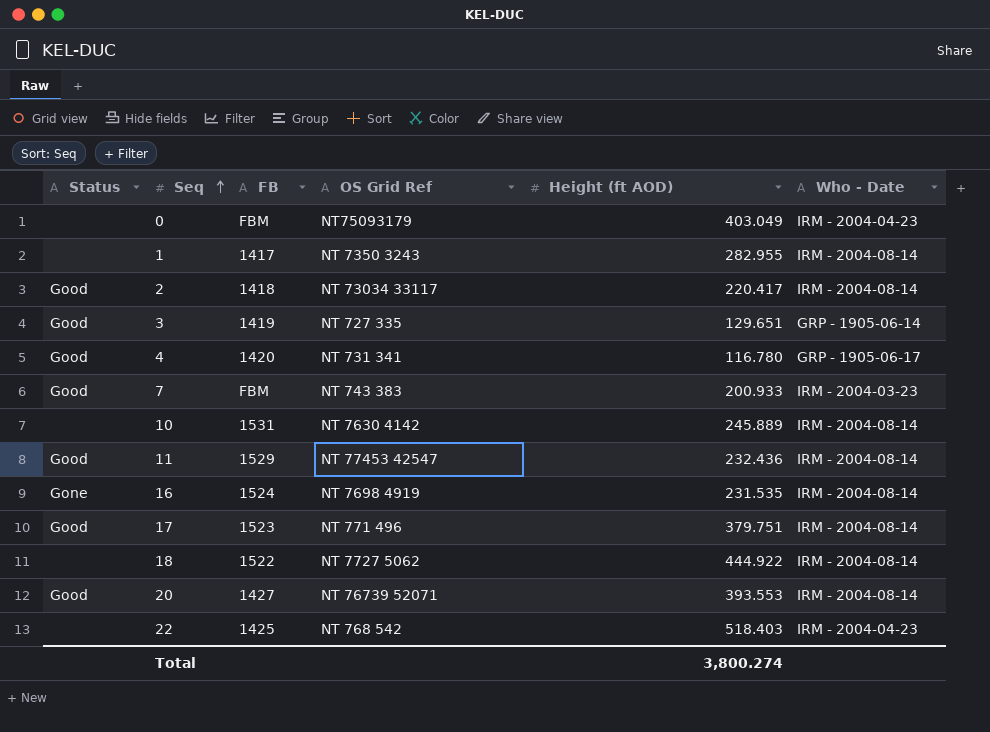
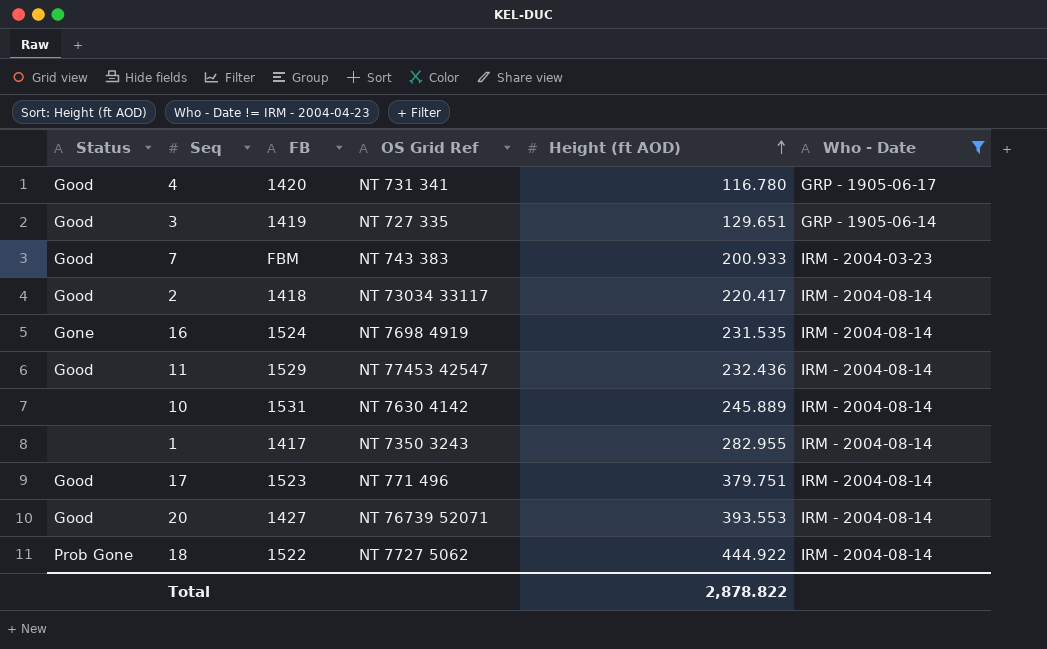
filter: none -> Who - Date != IRM - 2004-04-23
row order: Seq ascending -> Height (ft AOD) ascending
18 | Status: none -> Prob Gone
Total | Height (ft AOD): 3,800.274 -> 2,878.822

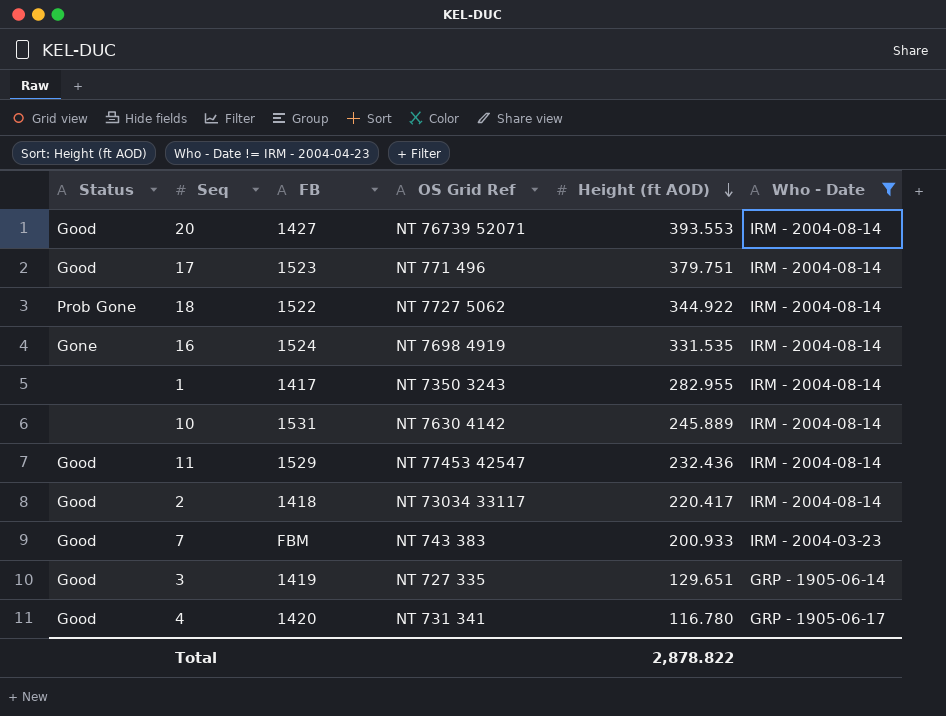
row order: Height (ft AOD) ascending -> Height (ft AOD) descending
18 | Height (ft AOD): 444.922 -> 344.922
16 | Height (ft AOD): 231.535 -> 331.535

